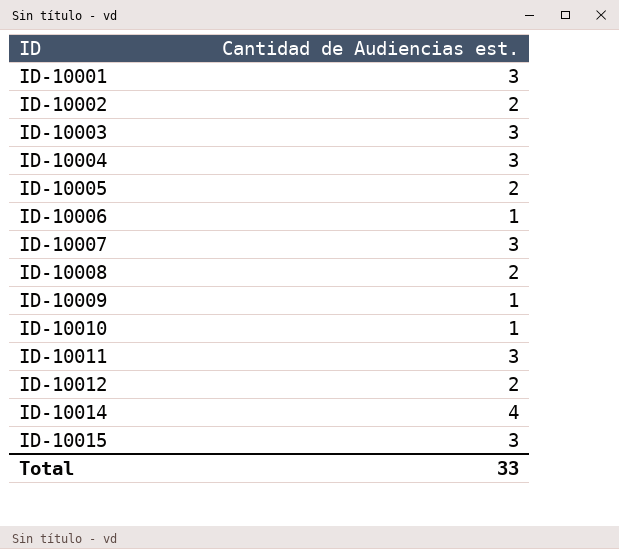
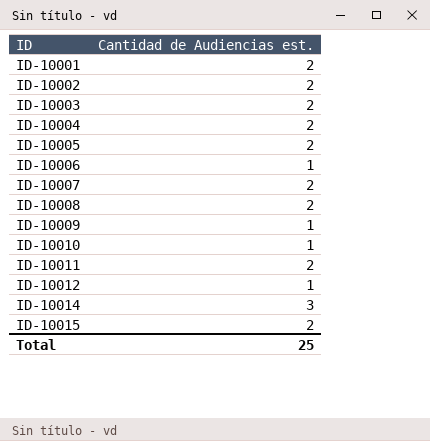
ID-10001 | Cantidad de Audiencias est.: 3 -> 2
ID-10003 | Cantidad de Audiencias est.: 3 -> 2
ID-10004 | Cantidad de Audiencias est.: 3 -> 2
ID-10007 | Cantidad de Audiencias est.: 3 -> 2
ID-10011 | Cantidad de Audiencias est.: 3 -> 2
ID-10012 | Cantidad de Audiencias est.: 2 -> 1
ID-10014 | Cantidad de Audiencias est.: 4 -> 3
ID-10015 | Cantidad de Audiencias est.: 3 -> 2
Total | Cantidad de Audiencias est.: 33 -> 25

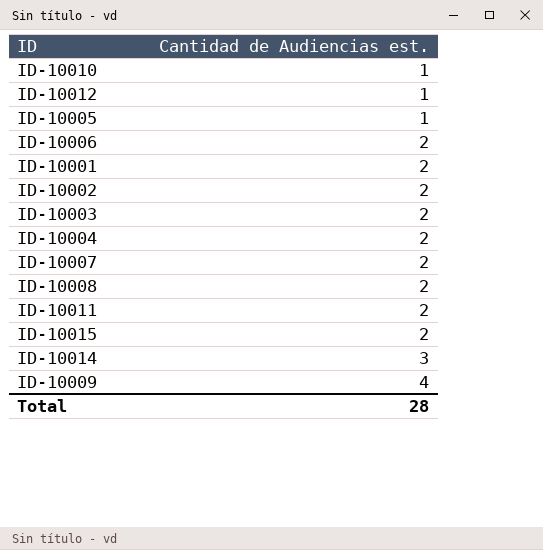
row order: ID ascending -> Cantidad de Audiencias est. ascending
ID-10005 | Cantidad de Audiencias est.: 2 -> 1
ID-10006 | Cantidad de Audiencias est.: 1 -> 2
ID-10009 | Cantidad de Audiencias est.: 1 -> 4
Total | Cantidad de Audiencias est.: 25 -> 28

